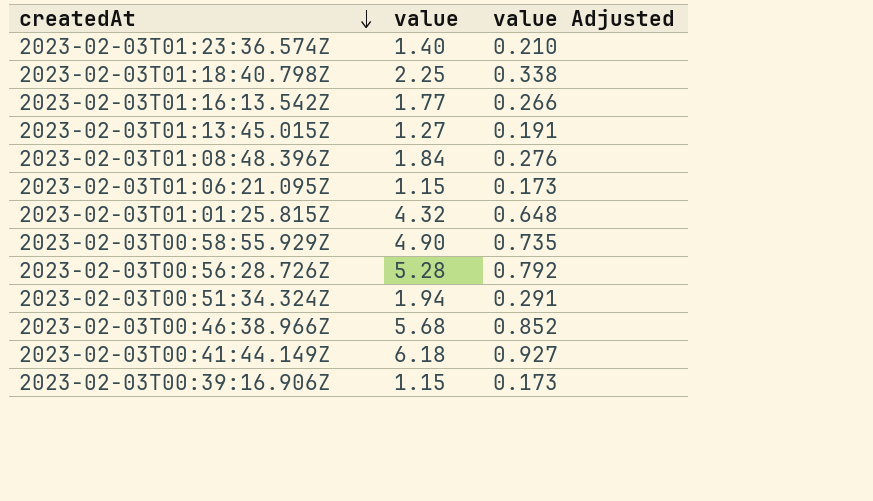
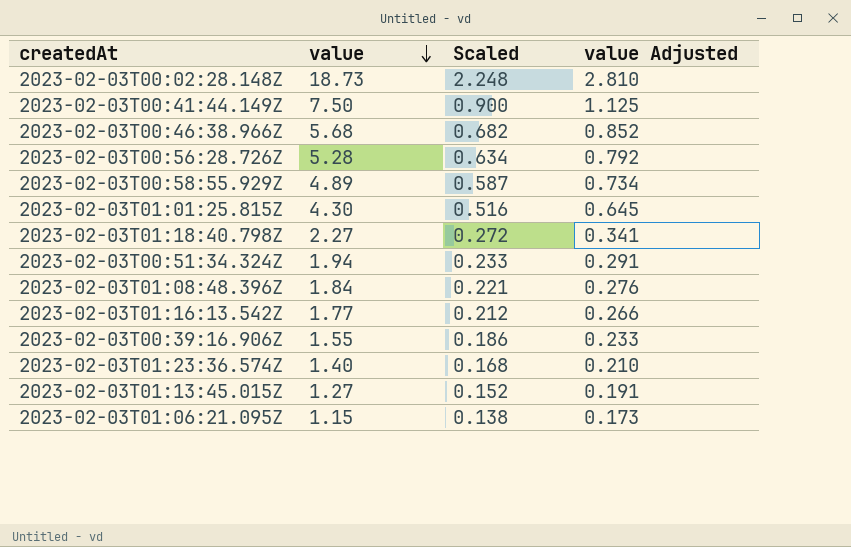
row order: createdAt descending -> value descending
column Scaled | formula: none -> [value] * 0.12
row 2023-02-03T00:02:28.148Z: none -> 18.73 | 2.248 | 2.810
2023-02-03T00:41:44.149Z | value: 6.18 -> 7.50
2023-02-03T00:41:44.149Z | value Adjusted: 0.927 -> 1.125
2023-02-03T00:58:55.929Z | value: 4.90 -> 4.89
2023-02-03T00:58:55.929Z | value Adjusted: 0.735 -> 0.734
2023-02-03T01:01:25.815Z | value: 4.32 -> 4.30
2023-02-03T01:01:25.815Z | value Adjusted: 0.648 -> 0.645
2023-02-03T01:18:40.798Z | value: 2.25 -> 2.27
2023-02-03T01:18:40.798Z | value Adjusted: 0.338 -> 0.341
2023-02-03T00:39:16.906Z | value: 1.15 -> 1.55
2023-02-03T00:39:16.906Z | value Adjusted: 0.173 -> 0.233

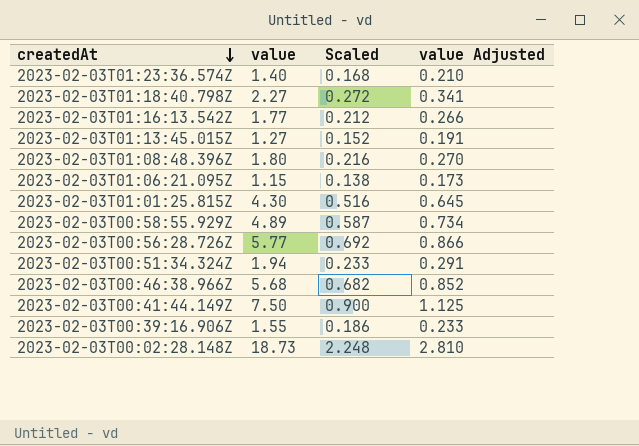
row order: value descending -> createdAt descending
2023-02-03T01:08:48.396Z | value: 1.84 -> 1.80
2023-02-03T01:08:48.396Z | Scaled: 0.221 -> 0.216
2023-02-03T01:08:48.396Z | value Adjusted: 0.276 -> 0.270
2023-02-03T00:56:28.726Z | value: 5.28 -> 5.77
2023-02-03T00:56:28.726Z | Scaled: 0.634 -> 0.692
2023-02-03T00:56:28.726Z | value Adjusted: 0.792 -> 0.866

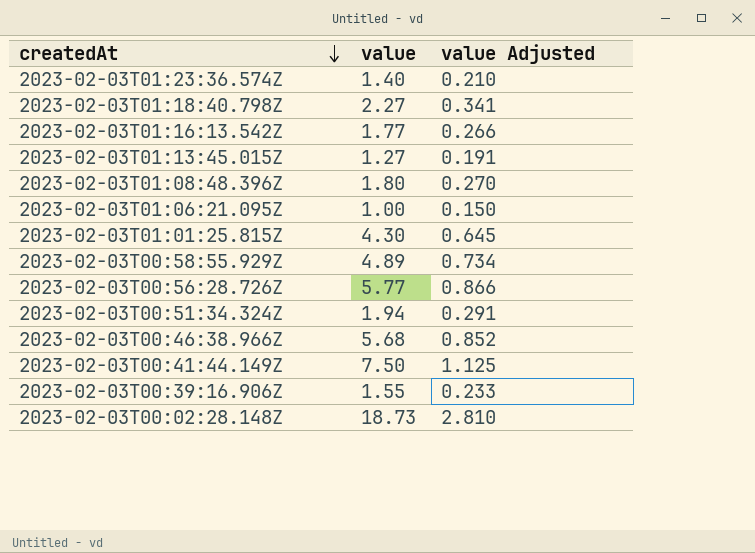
column Scaled | formula: [value] * 0.12 -> none
2023-02-03T01:06:21.095Z | value: 1.15 -> 1.00
2023-02-03T01:06:21.095Z | value Adjusted: 0.173 -> 0.150

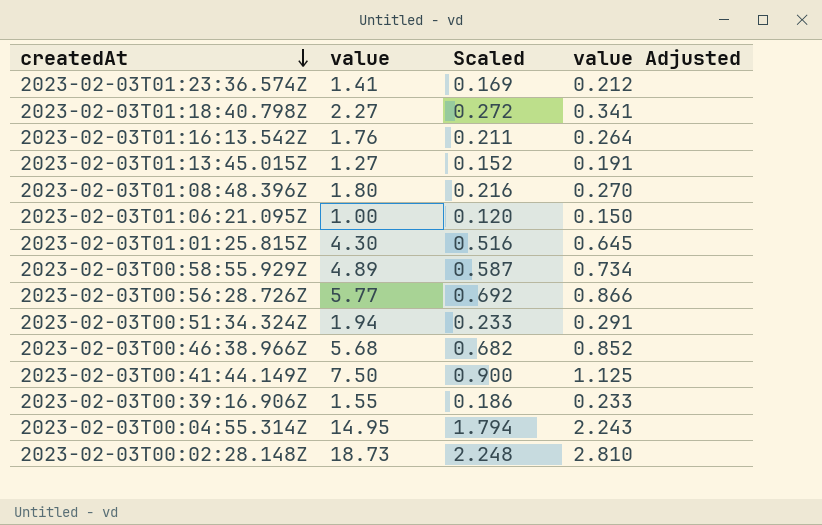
column Scaled | formula: none -> [value] * 0.12
2023-02-03T01:23:36.574Z | value: 1.40 -> 1.41
2023-02-03T01:23:36.574Z | value Adjusted: 0.210 -> 0.212
2023-02-03T01:16:13.542Z | value: 1.77 -> 1.76
2023-02-03T01:16:13.542Z | value Adjusted: 0.266 -> 0.264
row 2023-02-03T00:04:55.314Z: none -> 14.95 | 1.794 | 2.243

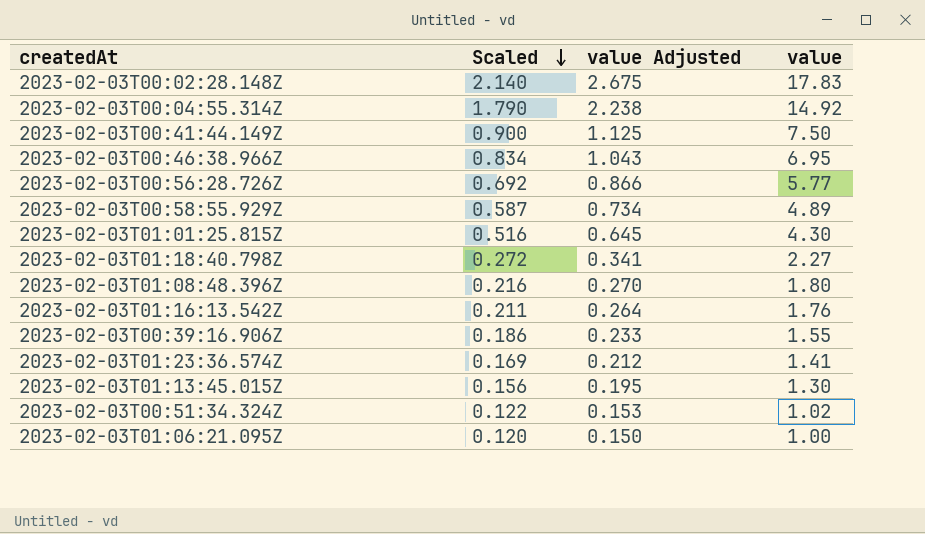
row order: createdAt descending -> Scaled descending
column value | position: 2 -> 4
2023-02-03T00:02:28.148Z | Scaled: 2.248 -> 2.140
2023-02-03T00:02:28.148Z | value Adjusted: 2.810 -> 2.675
2023-02-03T00:02:28.148Z | value: 18.73 -> 17.83
2023-02-03T00:04:55.314Z | Scaled: 1.794 -> 1.790
2023-02-03T00:04:55.314Z | value Adjusted: 2.243 -> 2.238
2023-02-03T00:04:55.314Z | value: 14.95 -> 14.92
2023-02-03T00:46:38.966Z | Scaled: 0.682 -> 0.834
2023-02-03T00:46:38.966Z | value Adjusted: 0.852 -> 1.043
2023-02-03T00:46:38.966Z | value: 5.68 -> 6.95
2023-02-03T01:13:45.015Z | Scaled: 0.152 -> 0.156
2023-02-03T01:13:45.015Z | value Adjusted: 0.191 -> 0.195
2023-02-03T01:13:45.015Z | value: 1.27 -> 1.30
2023-02-03T00:51:34.324Z | Scaled: 0.233 -> 0.122
2023-02-03T00:51:34.324Z | value Adjusted: 0.291 -> 0.153
2023-02-03T00:51:34.324Z | value: 1.94 -> 1.02

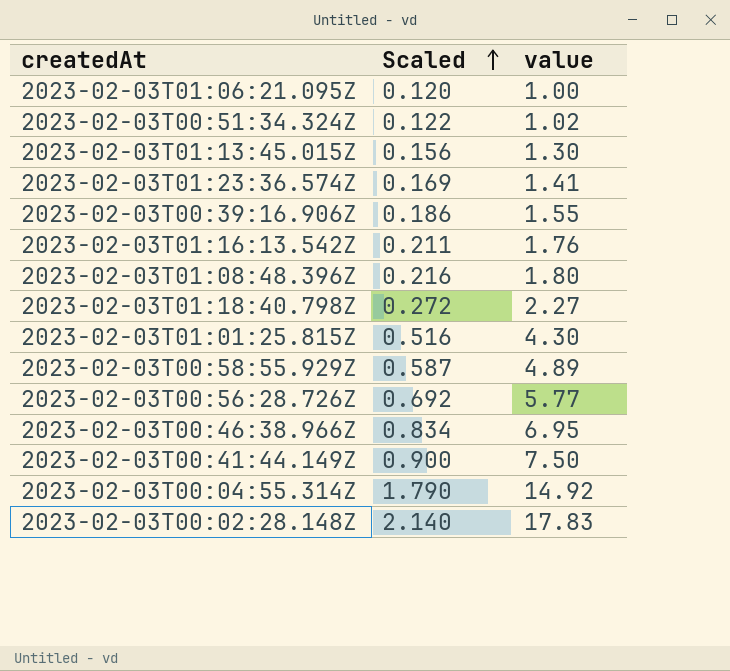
row order: Scaled descending -> Scaled ascending
column value Adjusted | formula: [value] * 0.15 -> none

